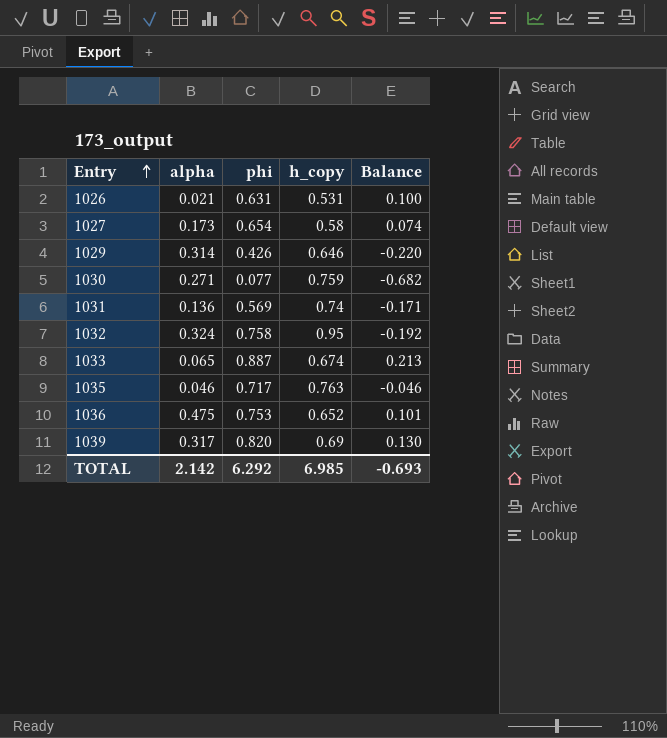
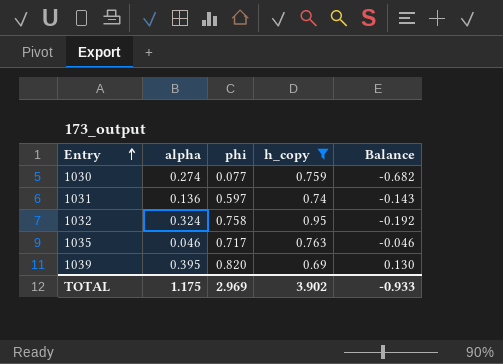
filter: none -> h_copy >= 0.69
1030 | alpha: 0.271 -> 0.274
1031 | phi: 0.569 -> 0.597
1031 | Balance: -0.171 -> -0.143
1039 | alpha: 0.317 -> 0.395
TOTAL | alpha: 2.142 -> 1.175
TOTAL | phi: 6.292 -> 2.969
TOTAL | h_copy: 6.985 -> 3.902
TOTAL | Balance: -0.693 -> -0.933

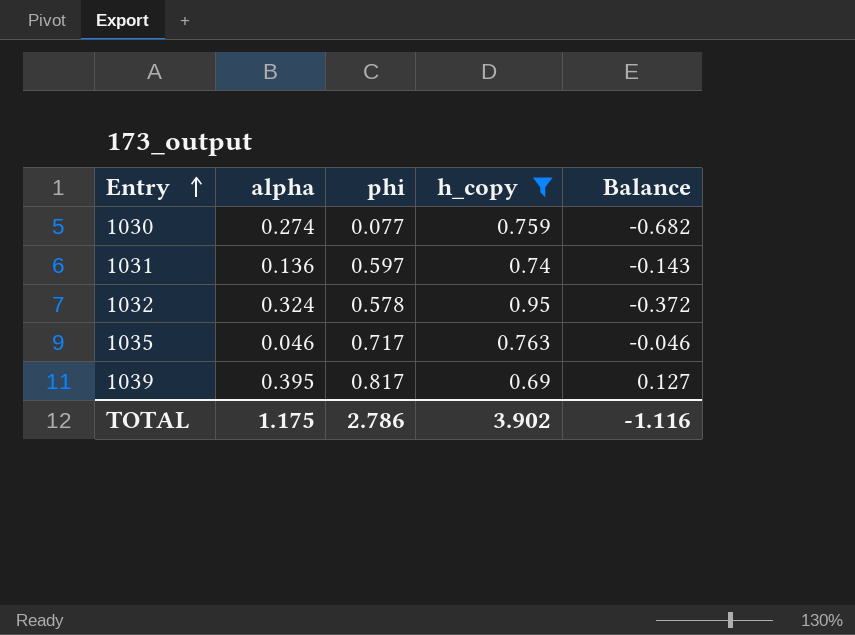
1032 | phi: 0.758 -> 0.578
1032 | Balance: -0.192 -> -0.372
1039 | phi: 0.820 -> 0.817
1039 | Balance: 0.130 -> 0.127
TOTAL | phi: 2.969 -> 2.786
TOTAL | Balance: -0.933 -> -1.116

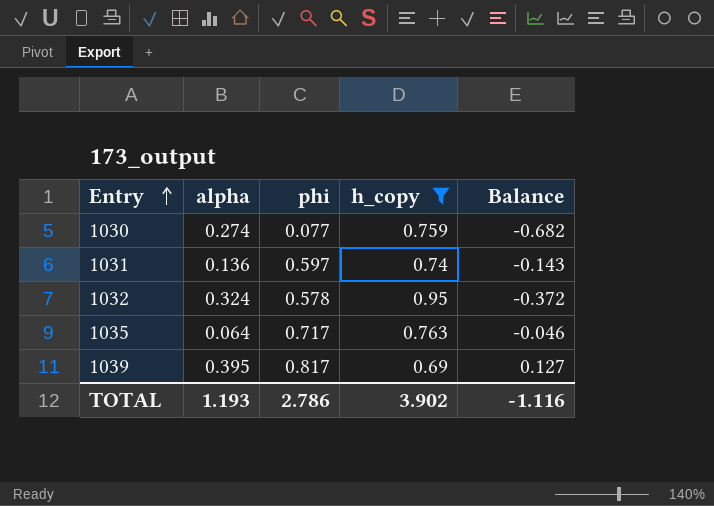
1035 | alpha: 0.046 -> 0.064
TOTAL | alpha: 1.175 -> 1.193

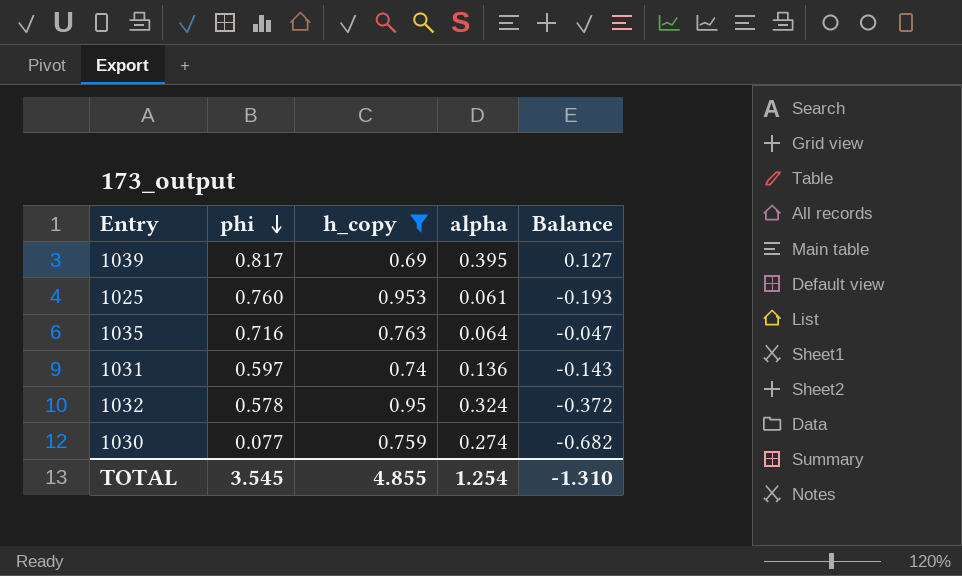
row order: Entry ascending -> phi descending
column alpha | position: 2 -> 4
row 1025: none -> 0.760 | 0.953 | 0.061 | -0.193
1035 | phi: 0.717 -> 0.716
1035 | Balance: -0.046 -> -0.047
TOTAL | phi: 2.786 -> 3.545
TOTAL | h_copy: 3.902 -> 4.855
TOTAL | alpha: 1.193 -> 1.254
TOTAL | Balance: -1.116 -> -1.310

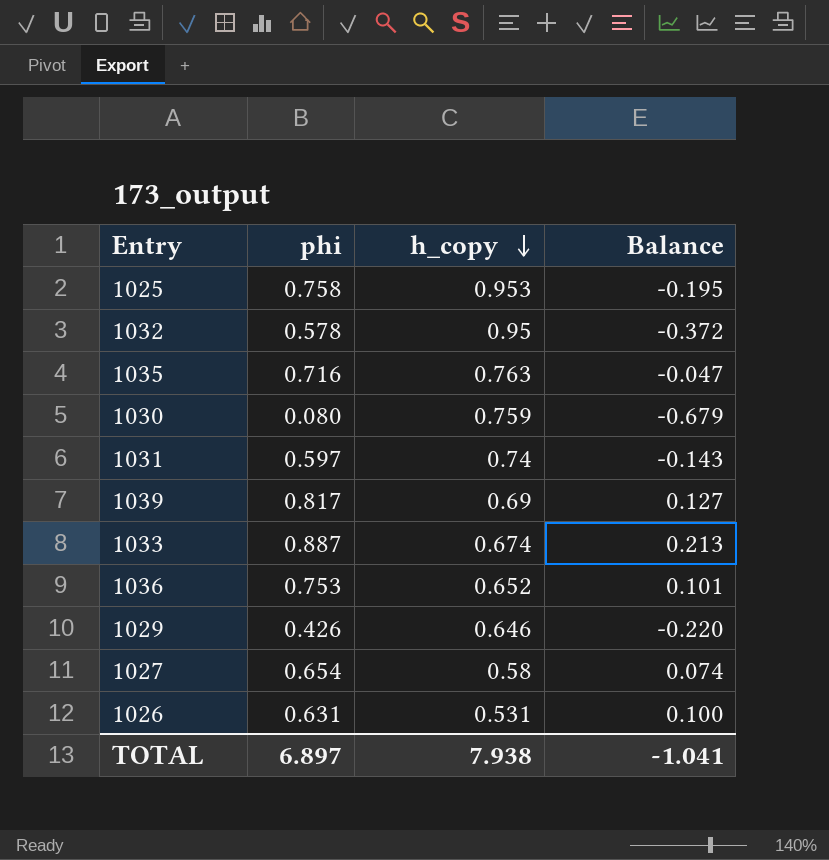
filter: h_copy >= 0.69 -> none
row order: phi descending -> h_copy descending
column alpha | position: 4 -> none
1025 | phi: 0.760 -> 0.758
1025 | Balance: -0.193 -> -0.195
1030 | phi: 0.077 -> 0.080
1030 | Balance: -0.682 -> -0.679
TOTAL | phi: 3.545 -> 6.897
TOTAL | h_copy: 4.855 -> 7.938
TOTAL | Balance: -1.310 -> -1.041

